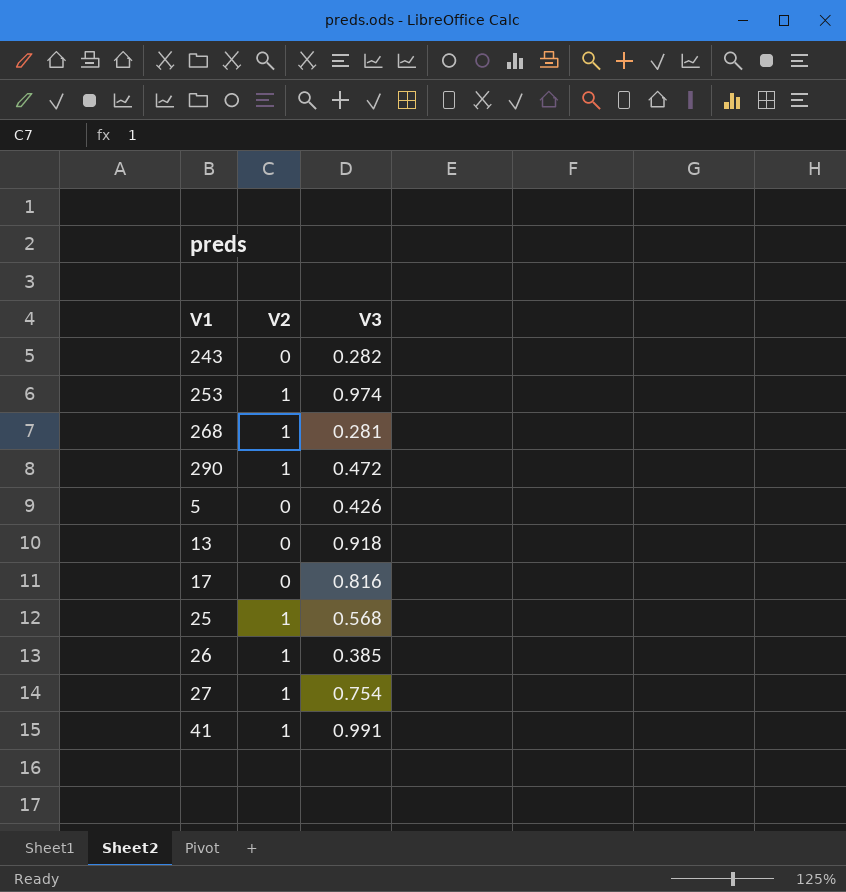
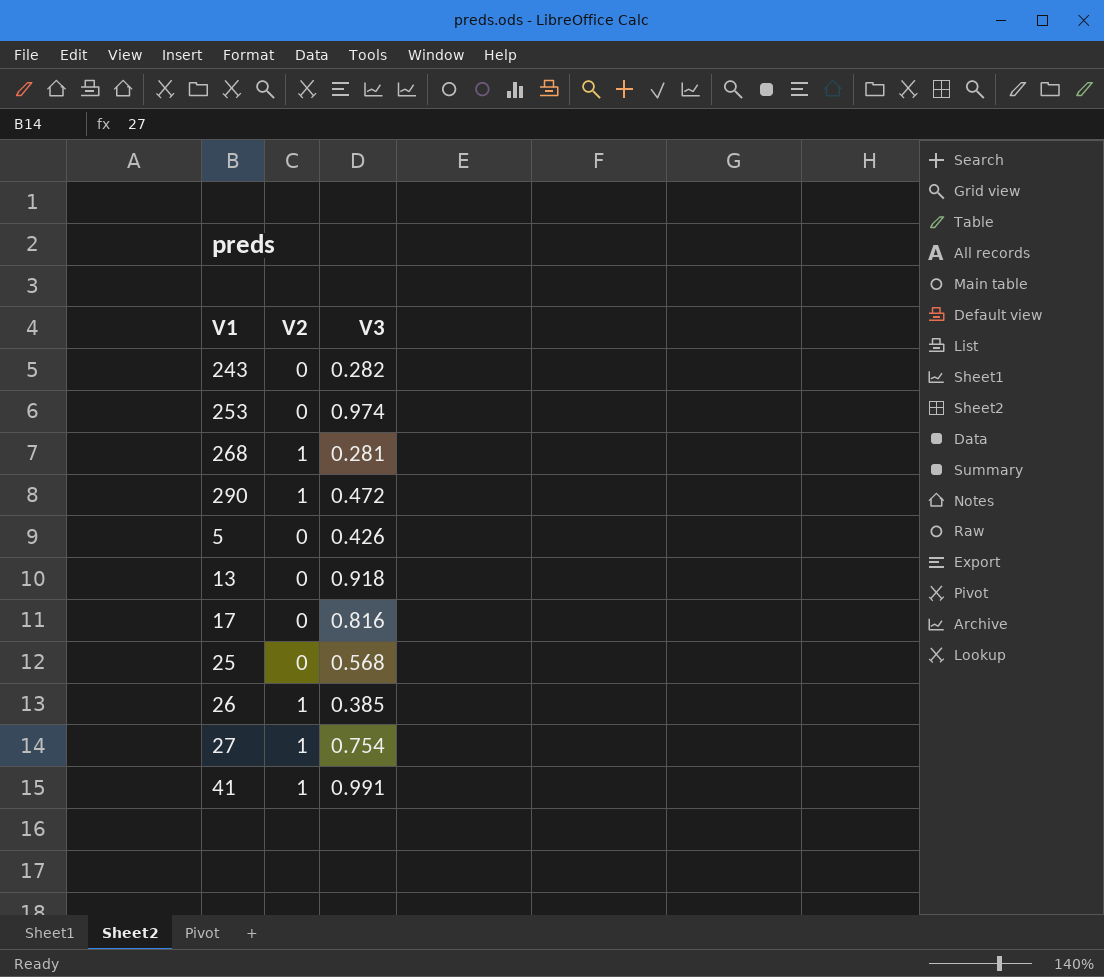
253 | V2: 1 -> 0
25 | V2: 1 -> 0

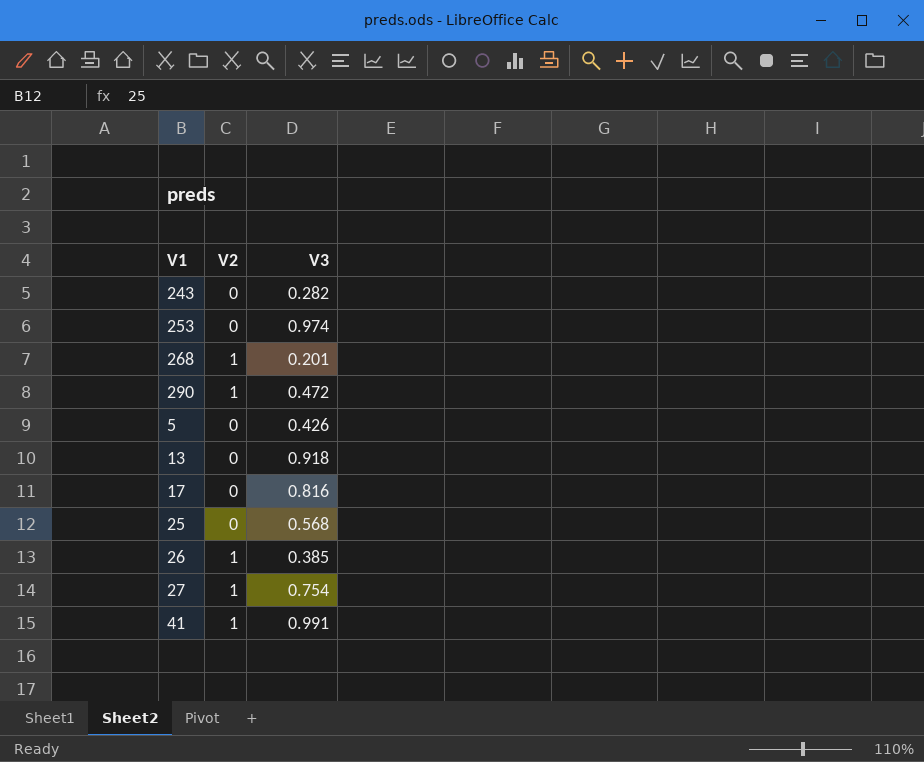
268 | V3: 0.281 -> 0.201

